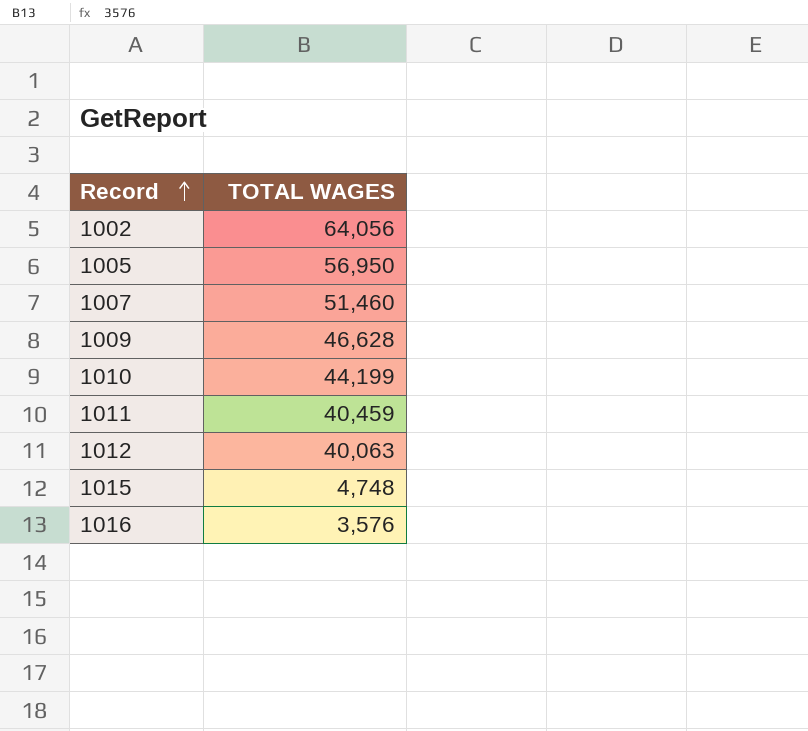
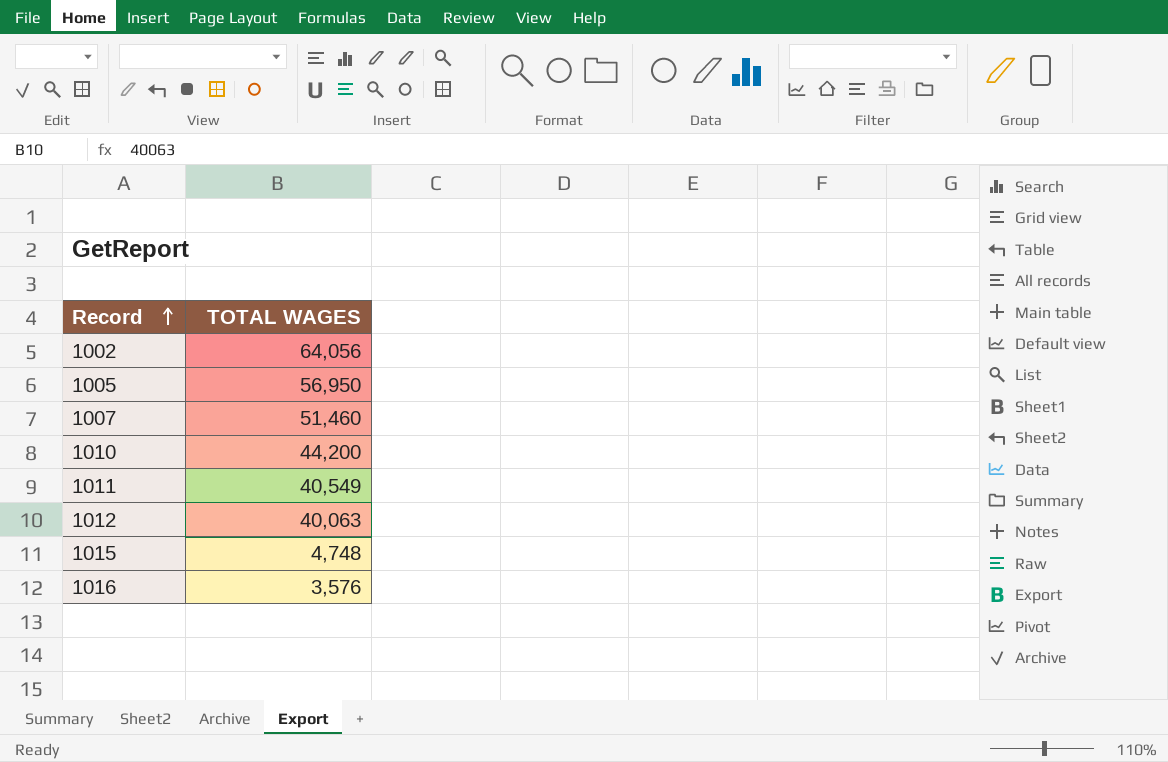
row 1009: 46,628 -> none
1010 | TOTAL WAGES: 44,199 -> 44,200
1011 | TOTAL WAGES: 40,459 -> 40,549

